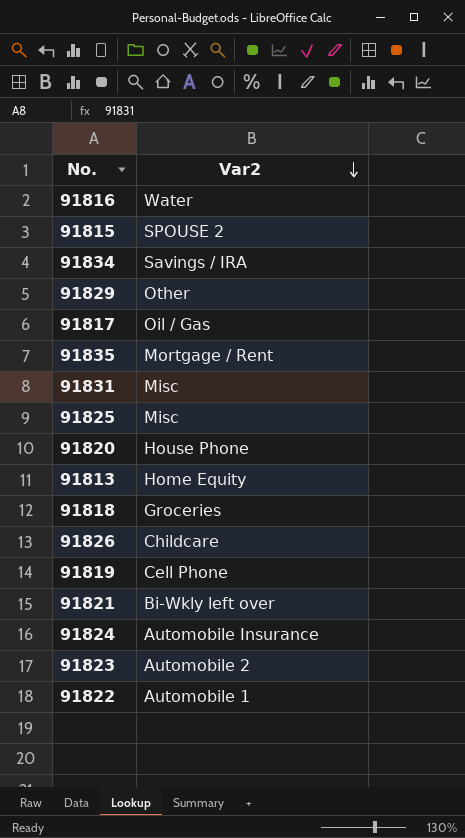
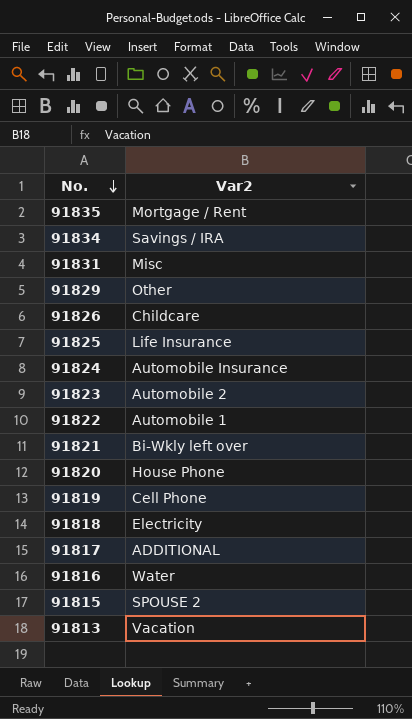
row order: Var2 descending -> No. descending
91825 | Var2: Misc -> Life Insurance
91818 | Var2: Groceries -> Electricity
91817 | Var2: Oil / Gas -> ADDITIONAL
91813 | Var2: Home Equity -> Vacation

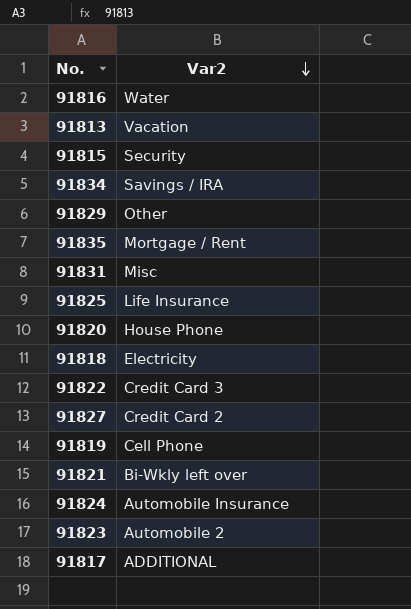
row order: No. descending -> Var2 descending
row 91826: Childcare -> none
91815 | Var2: SPOUSE 2 -> Security
91822 | Var2: Automobile 1 -> Credit Card 3
row 91827: none -> Credit Card 2

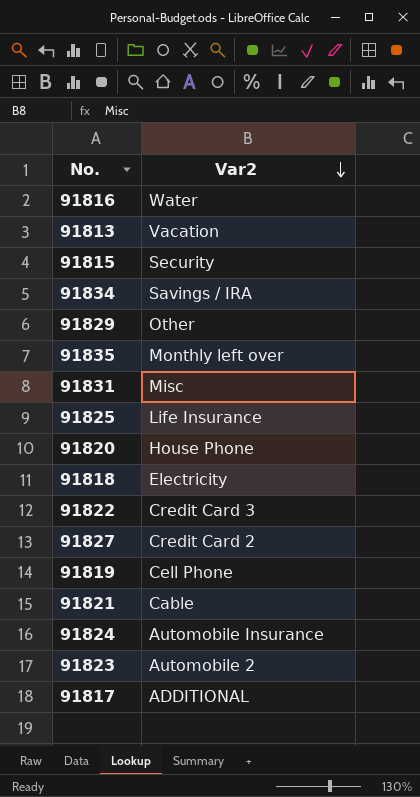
91835 | Var2: Mortgage / Rent -> Monthly left over
91821 | Var2: Bi-Wkly left over -> Cable

